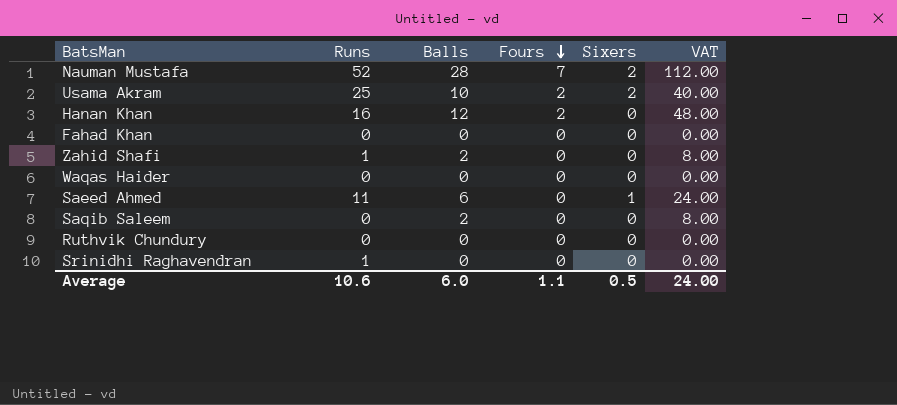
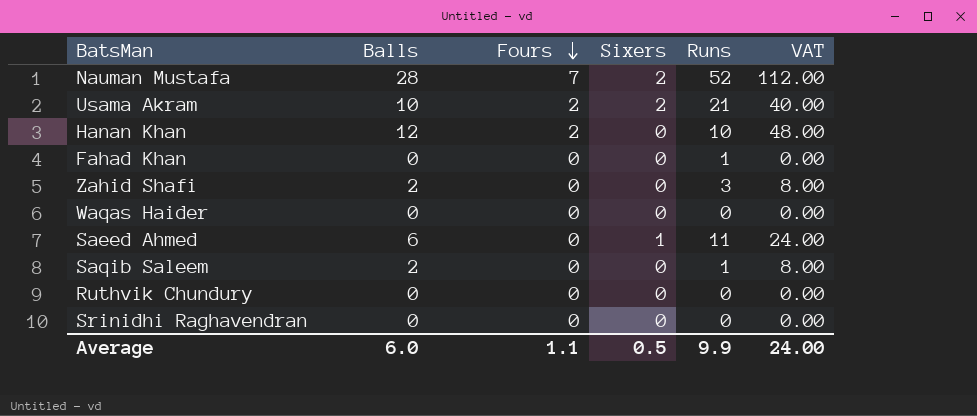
column Runs | position: 2 -> 5
Usama Akram | Runs: 25 -> 21
Hanan Khan | Runs: 16 -> 10
Fahad Khan | Runs: 0 -> 1
Zahid Shafi | Runs: 1 -> 3
Saqib Saleem | Runs: 0 -> 1
Srinidhi Raghavendran | Runs: 1 -> 0
Average | Runs: 10.6 -> 9.9

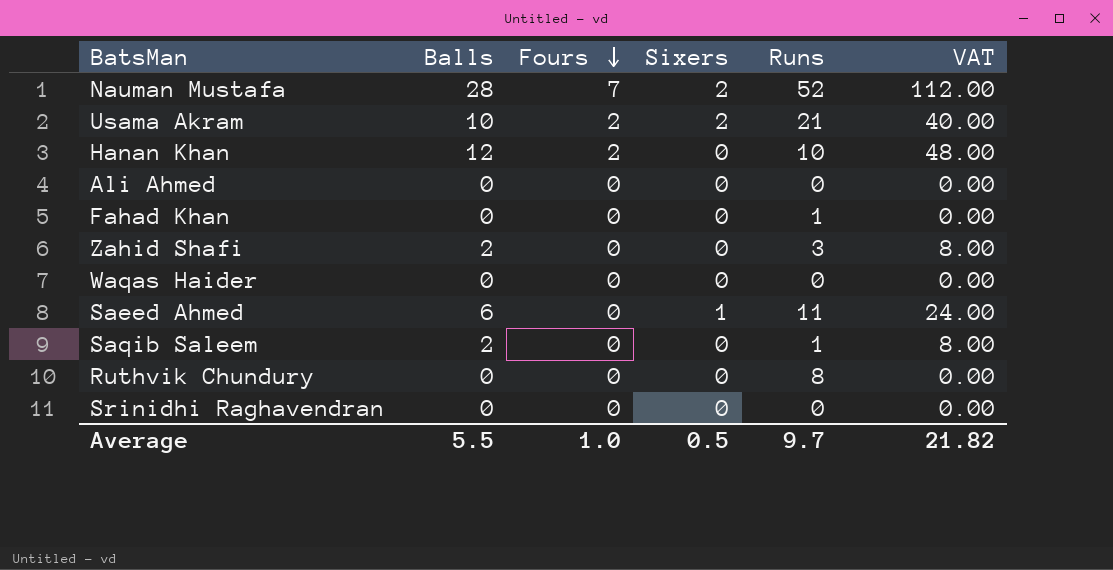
row Ali Ahmed: none -> 0 | 0 | 0 | 0 | 0.00
Ruthvik Chundury | Runs: 0 -> 8
Average | Balls: 6.0 -> 5.5
Average | Fours: 1.1 -> 1.0
Average | Runs: 9.9 -> 9.7
Average | VAT: 24.00 -> 21.82

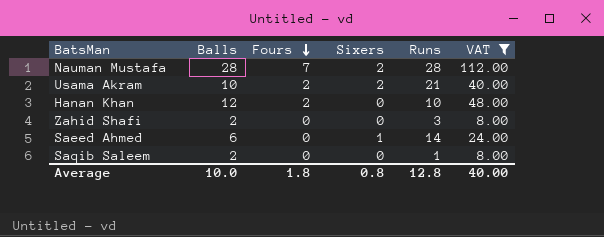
filter: none -> VAT != 0.00
Nauman Mustafa | Runs: 52 -> 28
Saeed Ahmed | Runs: 11 -> 14
Average | Balls: 5.5 -> 10.0
Average | Fours: 1.0 -> 1.8
Average | Sixers: 0.5 -> 0.8
Average | Runs: 9.7 -> 12.8
Average | VAT: 21.82 -> 40.00

